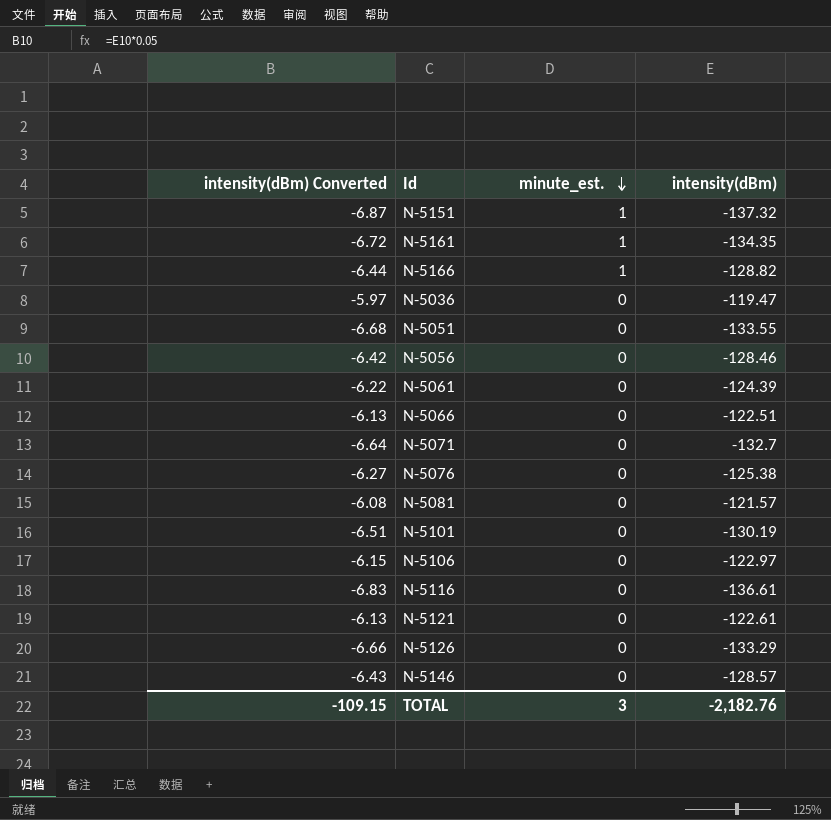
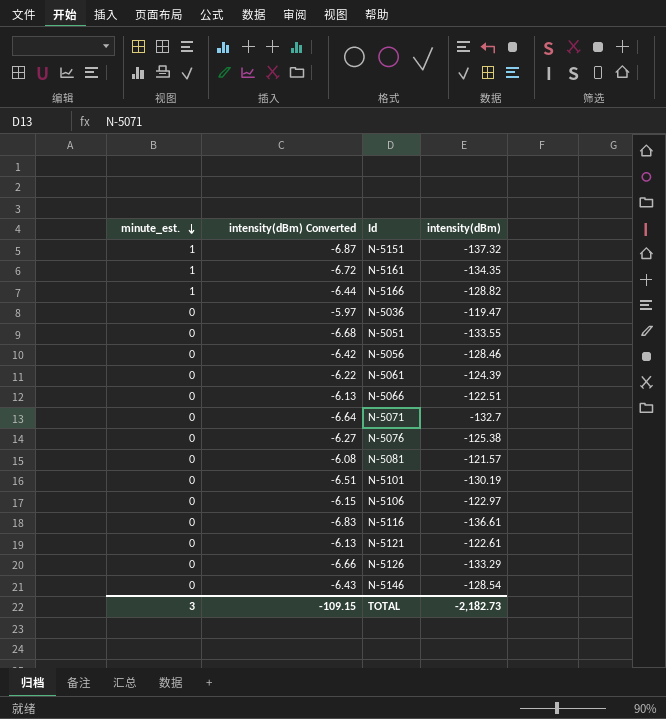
column minute_est. | position: 3 -> 1
N-5146 | intensity(dBm): -128.57 -> -128.54
TOTAL | intensity(dBm): -2,182.76 -> -2,182.73

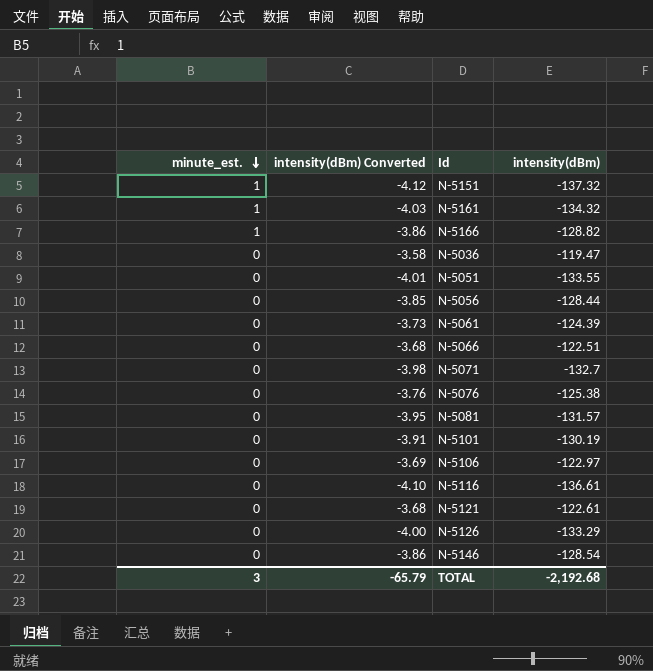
column intensity(dBm) Converted | formula: [intensity(dBm)] * 0.05 -> [intensity(dBm)] * 0.03
N-5161 | intensity(dBm): -134.35 -> -134.32
N-5056 | intensity(dBm): -128.46 -> -128.44
N-5081 | intensity(dBm): -121.57 -> -131.57
TOTAL | intensity(dBm) Converted: -109.15 -> -65.79
TOTAL | intensity(dBm): -2,182.73 -> -2,192.68

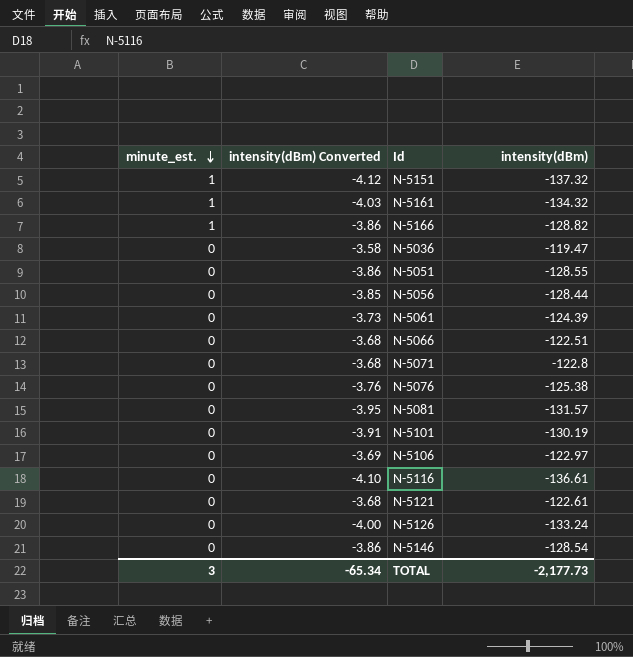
N-5051 | intensity(dBm) Converted: -4.01 -> -3.86
N-5051 | intensity(dBm): -133.55 -> -128.55
N-5071 | intensity(dBm) Converted: -3.98 -> -3.68
N-5071 | intensity(dBm): -132.7 -> -122.8
N-5126 | intensity(dBm): -133.29 -> -133.24
TOTAL | intensity(dBm) Converted: -65.79 -> -65.34
TOTAL | intensity(dBm): -2,192.68 -> -2,177.73

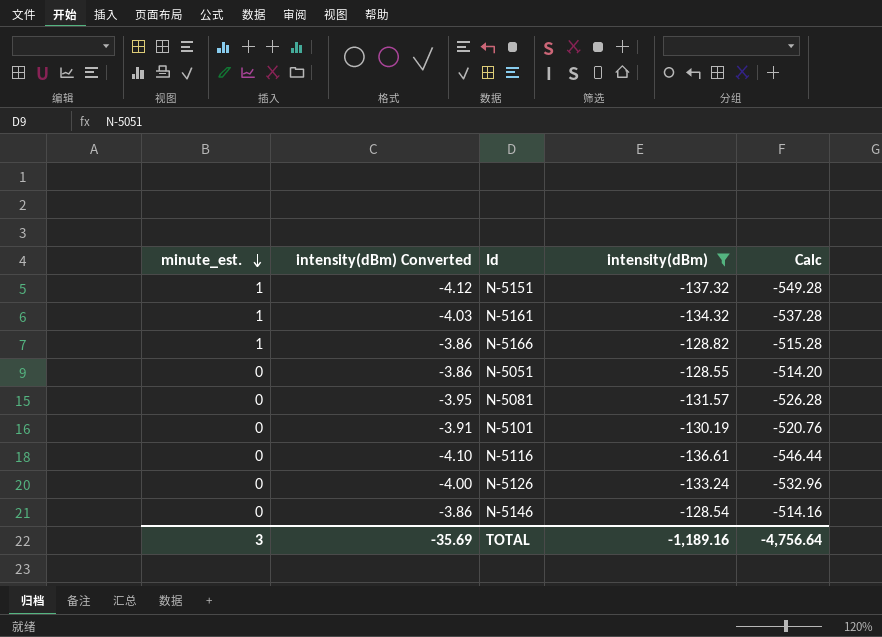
filter: none -> intensity(dBm) <= -128.54
column Calc | formula: none -> [intensity(dBm)] * 4
TOTAL | intensity(dBm) Converted: -65.34 -> -35.69
TOTAL | intensity(dBm): -2,177.73 -> -1,189.16

